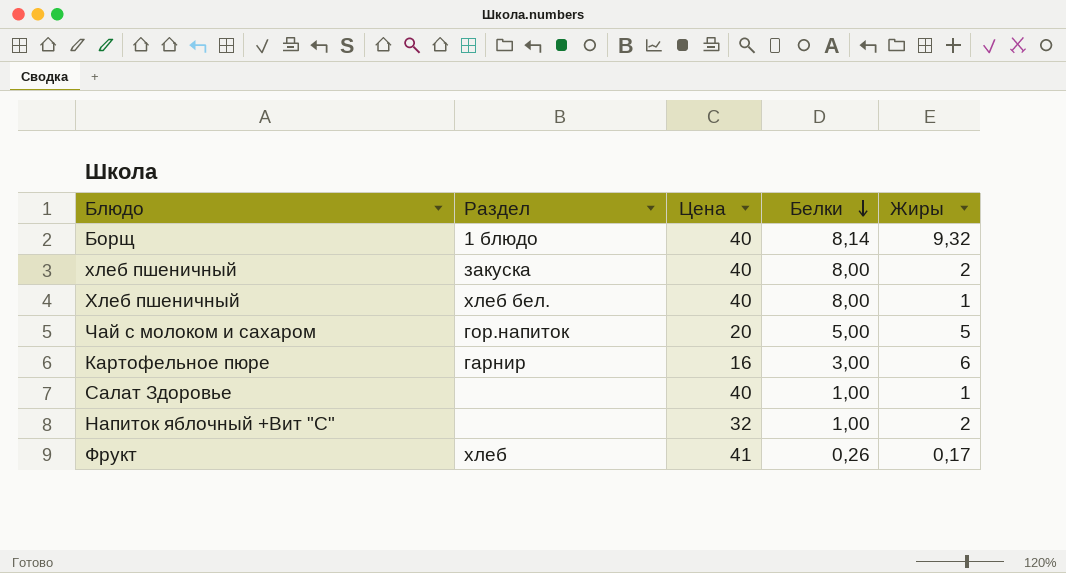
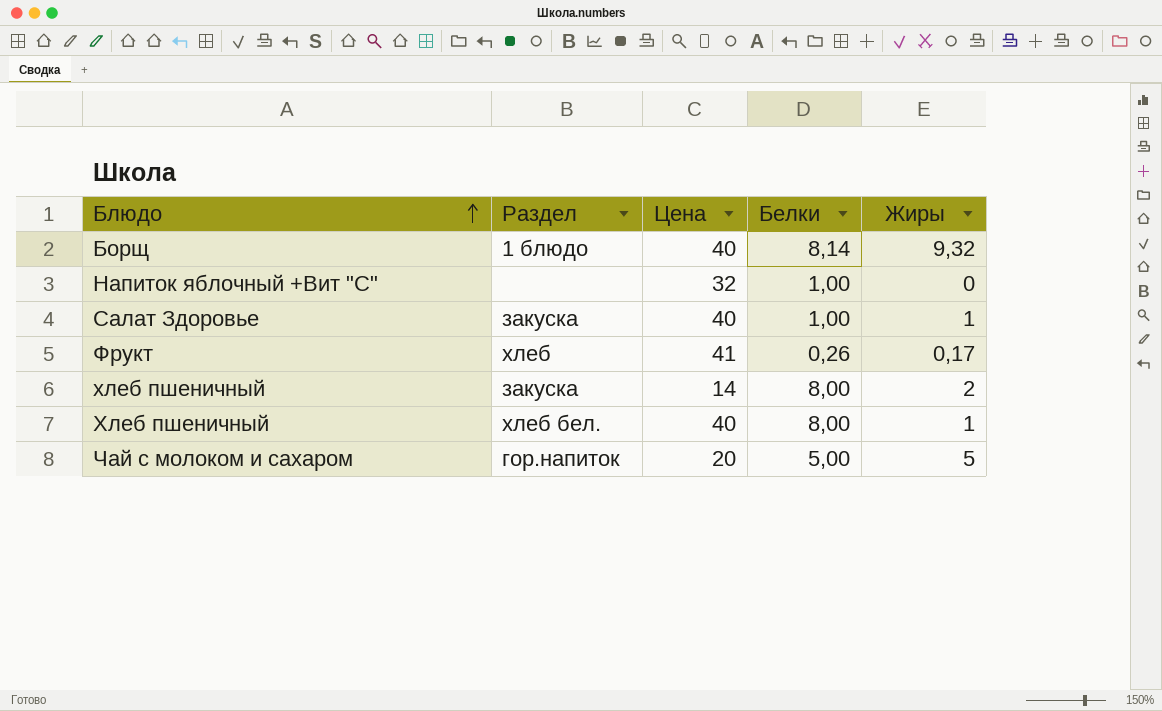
row order: Белки descending -> Блюдо ascending
row Картофельное пюре: гарнир | 16 | 3,00 | 6 -> none
Напиток яблочный +Вит "С" | Жиры: 2 -> 0
Салат Здоровье | Раздел: none -> закуска
хлеб пшеничный | Цена: 40 -> 14

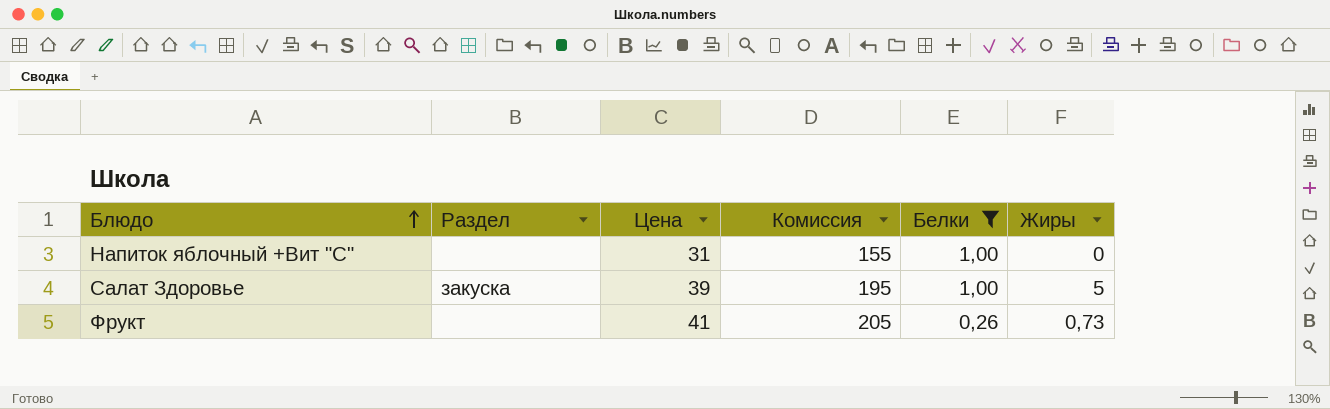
filter: none -> Белки <= 1,00
column Комиссия | formula: none -> [Цена] * 5
Напиток яблочный +Вит "С" | Цена: 32 -> 31
Салат Здоровье | Цена: 40 -> 39
Салат Здоровье | Жиры: 1 -> 5
Фрукт | Раздел: хлеб -> none
Фрукт | Жиры: 0,17 -> 0,73

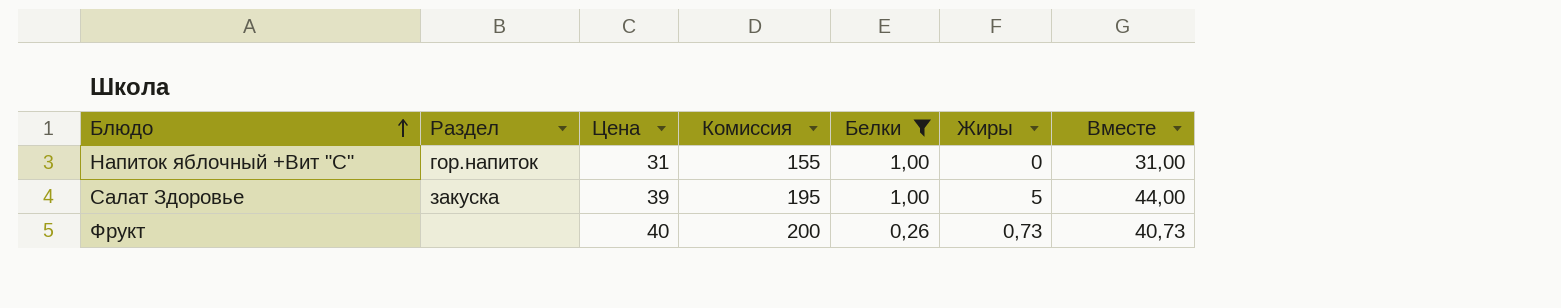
column Вместе | formula: none -> [Цена] + [Жиры]
Напиток яблочный +Вит "С" | Раздел: none -> гор.напиток
Фрукт | Цена: 41 -> 40
Фрукт | Комиссия: 205 -> 200

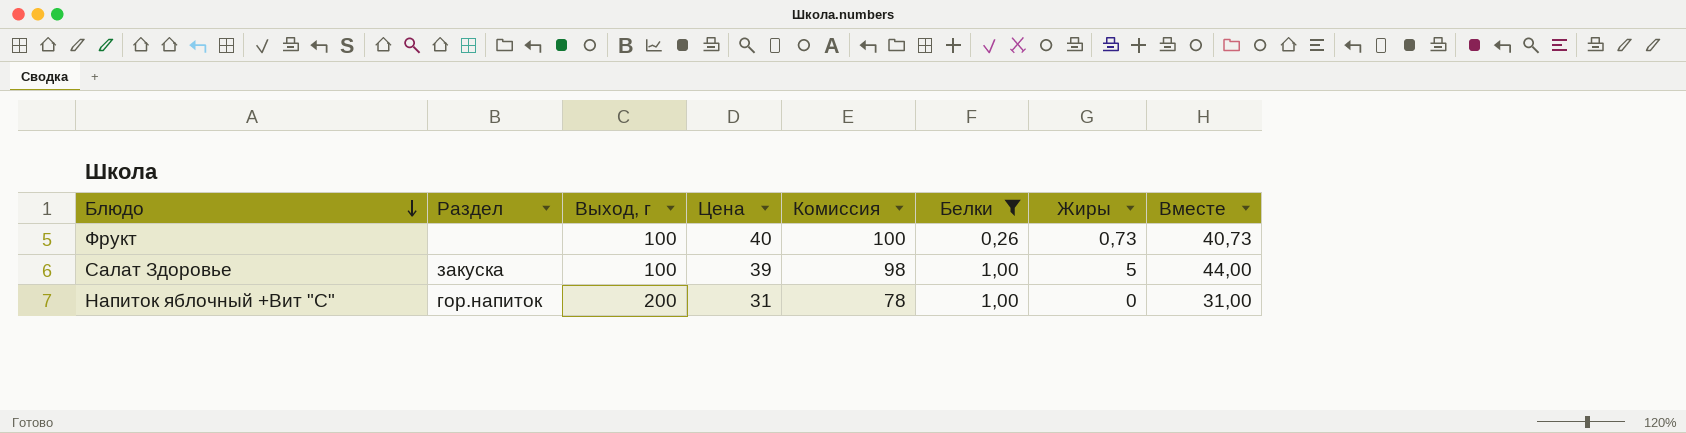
row order: Блюдо ascending -> Блюдо descending
column Выход, г | position: none -> 3
column Комиссия | formula: [Цена] * 5 -> [Цена] * 2,5

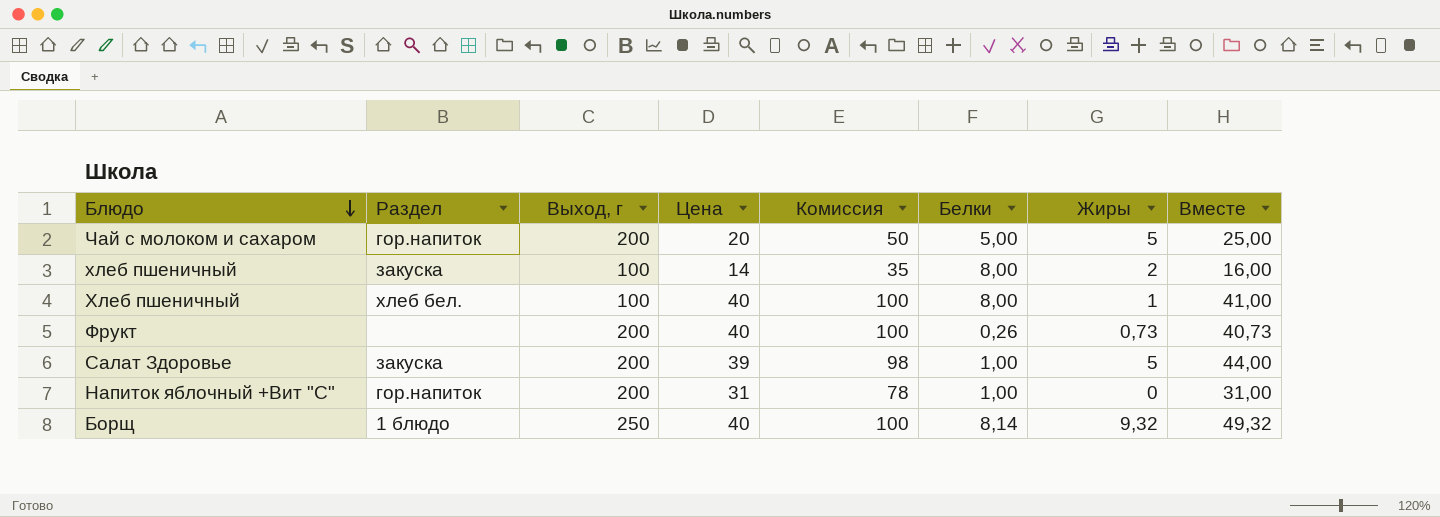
filter: Белки <= 1,00 -> none
Фрукт | Выход, г: 100 -> 200
Салат Здоровье | Выход, г: 100 -> 200

